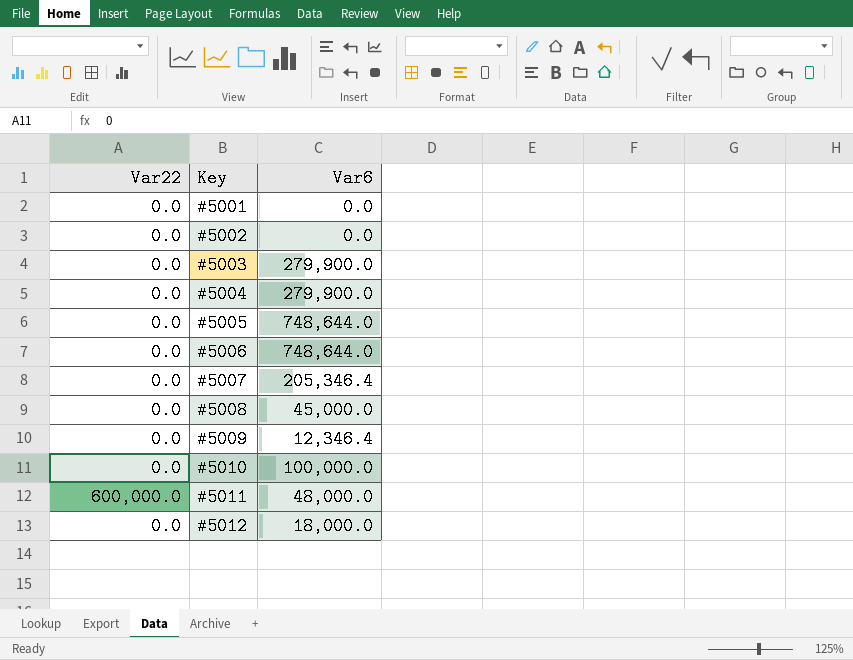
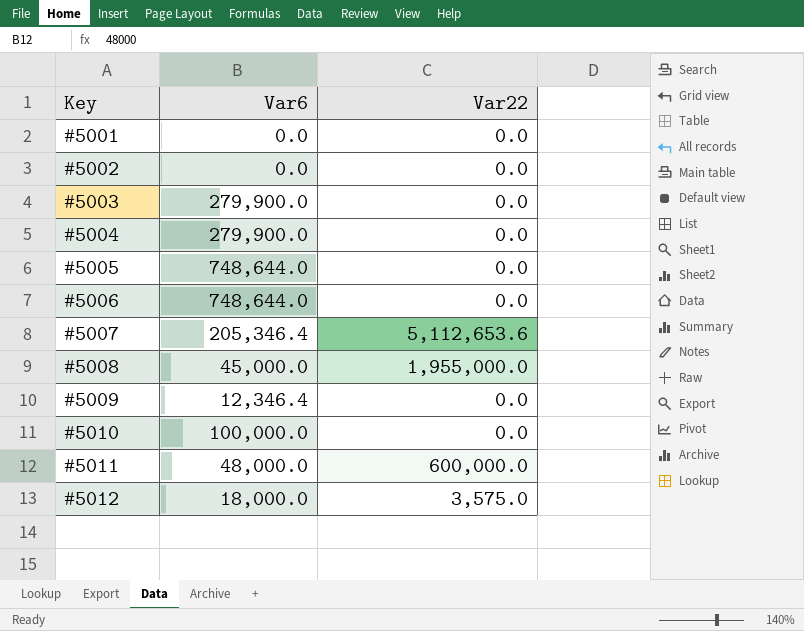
column Var22 | position: 1 -> 3
#5007 | Var22: 0.0 -> 5,112,653.6
#5008 | Var22: 0.0 -> 1,955,000.0
#5012 | Var22: 0.0 -> 3,575.0

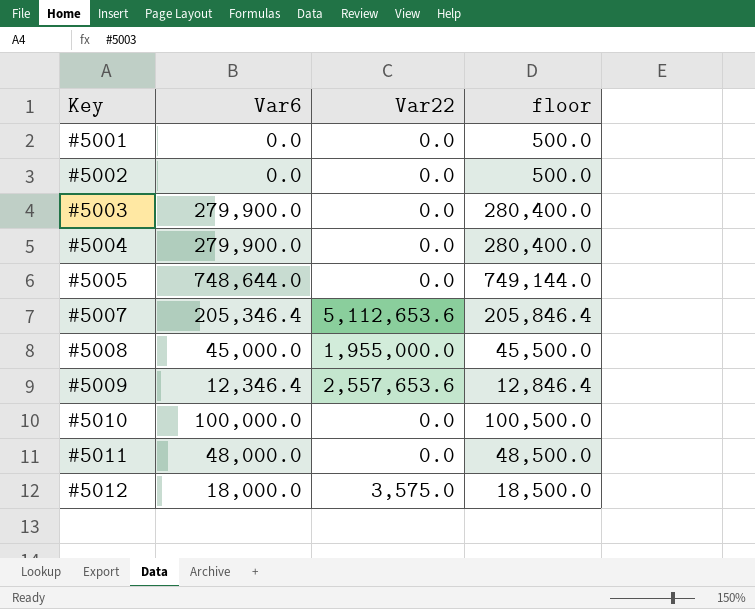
column floor | formula: none -> [Var6] + 500
row #5006: 748,644.0 | 0.0 -> none
#5009 | Var22: 0.0 -> 2,557,653.6
#5011 | Var22: 600,000.0 -> 0.0

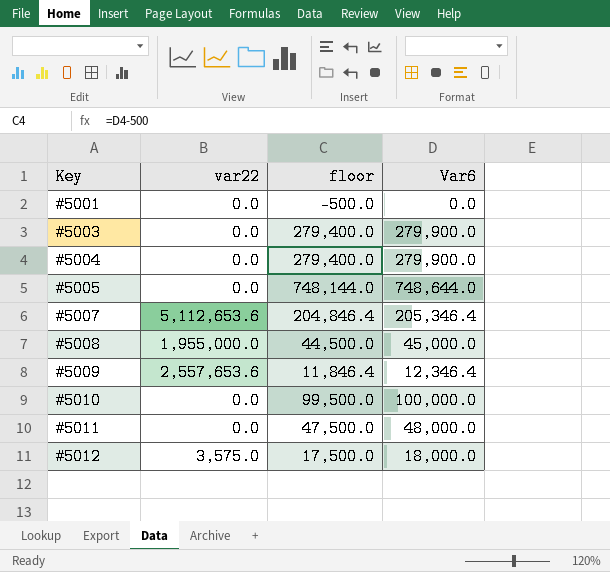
column name: Var22 -> var22
column floor | formula: [Var6] + 500 -> [Var6] - 500
column Var6 | position: 2 -> 4
row #5002: 0.0 | 0.0 | 500.0 -> none

